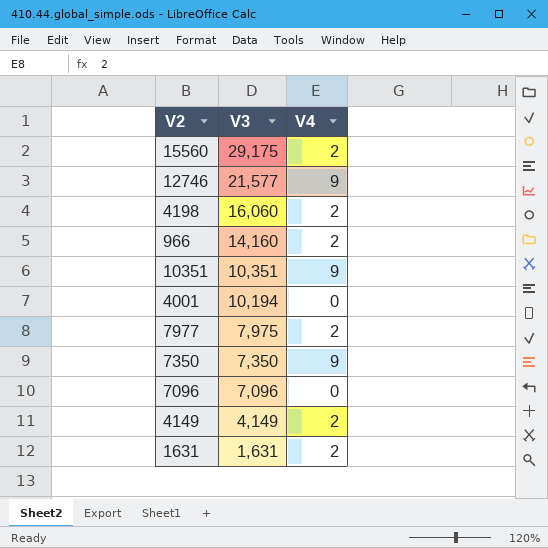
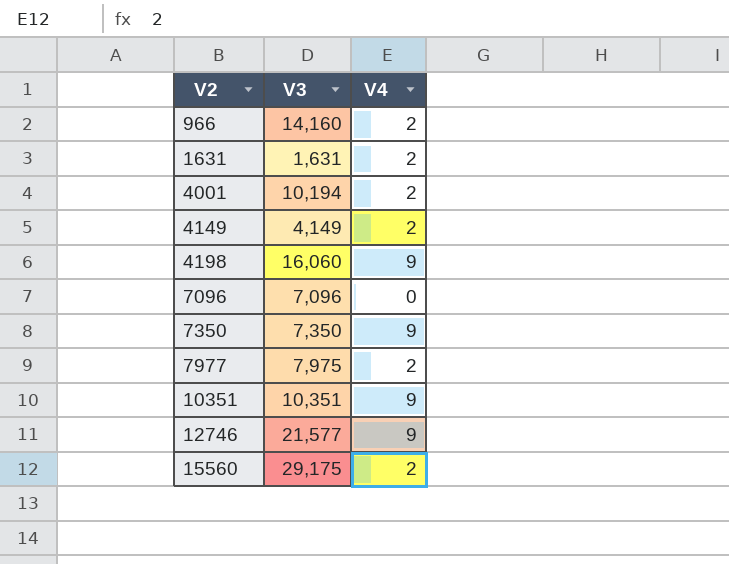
row order: V3 descending -> V2 ascending
4001 | V4: 0 -> 2
4198 | V4: 2 -> 9

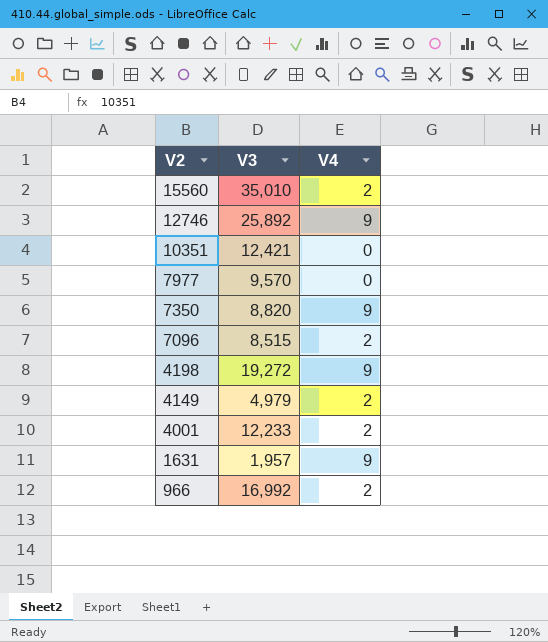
row order: V2 ascending -> V2 descending
15560 | V3: 29,175 -> 35,010
12746 | V3: 21,577 -> 25,892
10351 | V3: 10,351 -> 12,421
10351 | V4: 9 -> 0
7977 | V3: 7,975 -> 9,570
7977 | V4: 2 -> 0
7350 | V3: 7,350 -> 8,820
7096 | V3: 7,096 -> 8,515
7096 | V4: 0 -> 2
4198 | V3: 16,060 -> 19,272
4149 | V3: 4,149 -> 4,979
4001 | V3: 10,194 -> 12,233
1631 | V3: 1,631 -> 1,957
1631 | V4: 2 -> 9
966 | V3: 14,160 -> 16,992

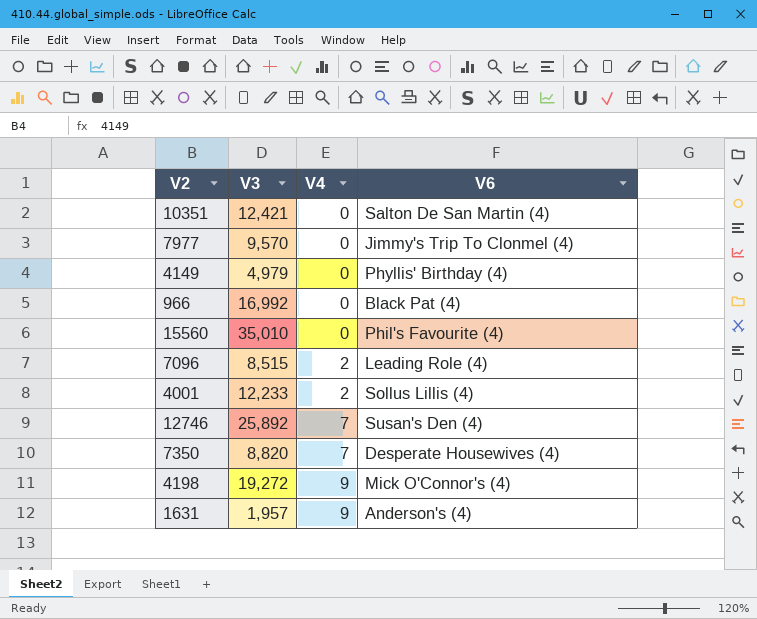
row order: V2 descending -> V4 ascending
column V6 | position: none -> 4
4149 | V4: 2 -> 0
966 | V4: 2 -> 0
15560 | V4: 2 -> 0
12746 | V4: 9 -> 7
7350 | V4: 9 -> 7

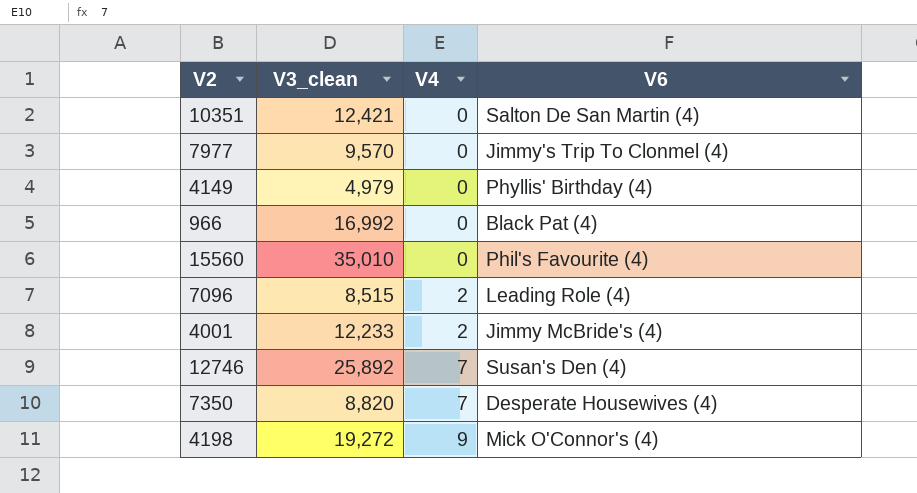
column name: V3 -> V3_clean
row 1631: 1,957 | 9 | Anderson's (4) -> none
4001 | V6: Sollus Lillis (4) -> Jimmy McBride's (4)

